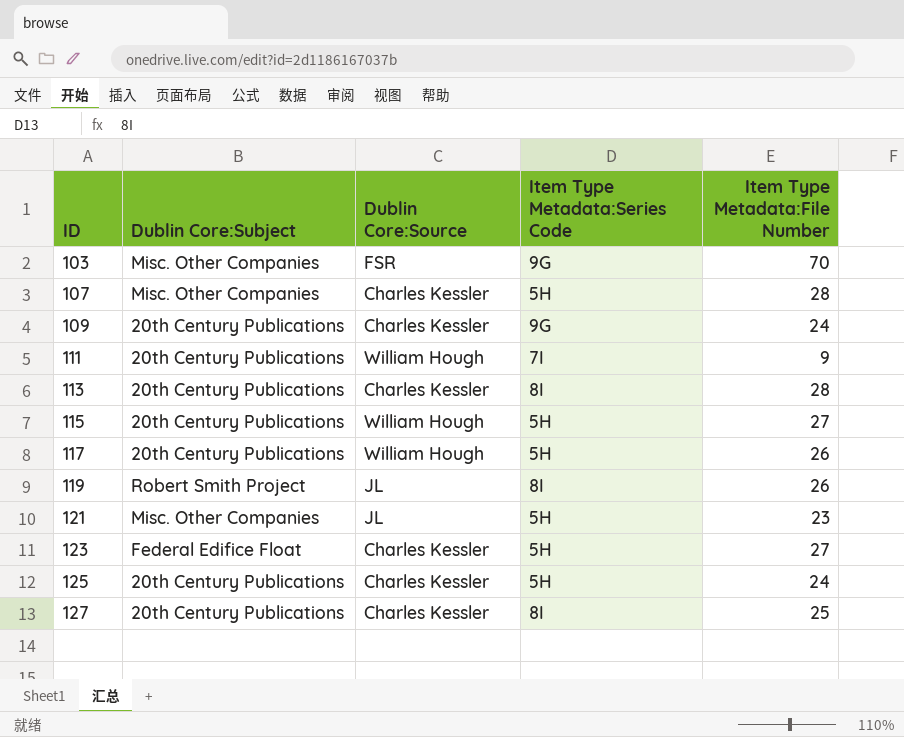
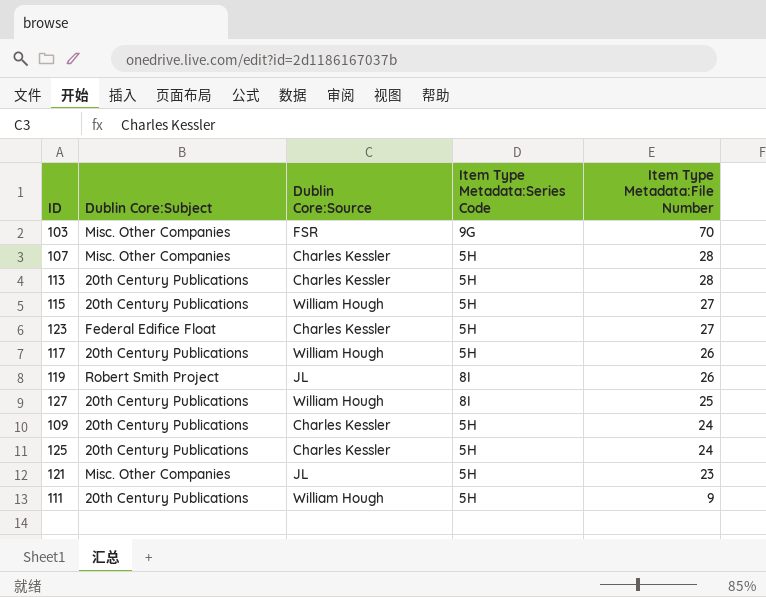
row order: ID ascending -> Item Type Metadata:File Number descending
113 | Item Type Metadata:Series Code: 8I -> 5H
127 | Dublin Core:Source: Charles Kessler -> William Hough
109 | Item Type Metadata:Series Code: 9G -> 5H
111 | Item Type Metadata:Series Code: 7I -> 5H

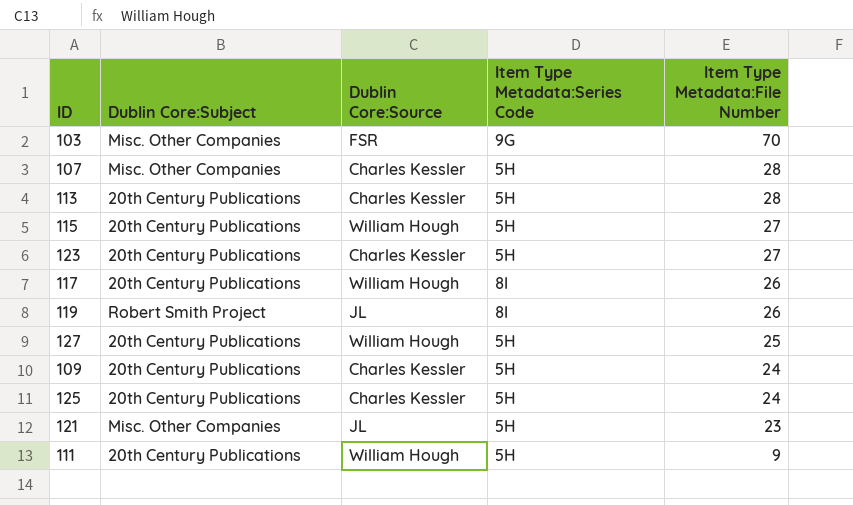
123 | Dublin Core:Subject: Federal Edifice Float -> 20th Century Publications
117 | Item Type Metadata:Series Code: 5H -> 8I
127 | Item Type Metadata:Series Code: 8I -> 5H

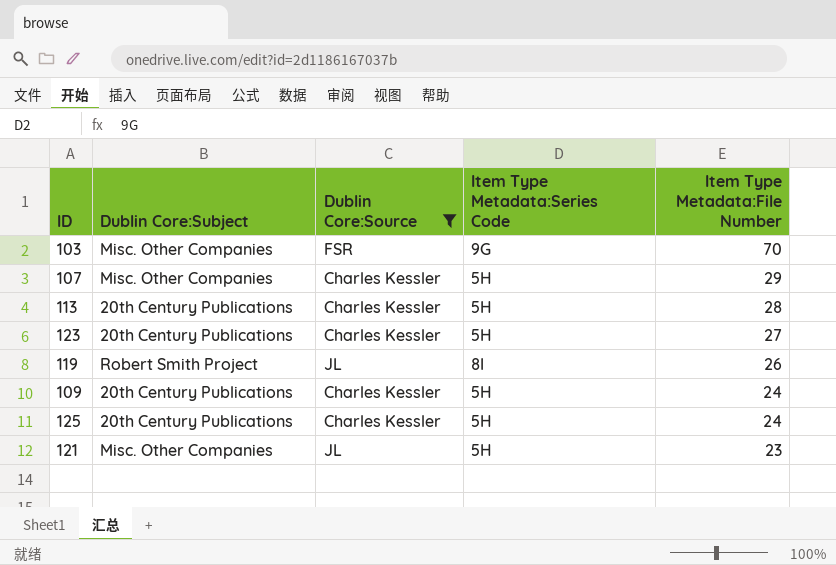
filter: none -> Dublin Core:Source != William Hough
107 | Item Type Metadata:File Number: 28 -> 29

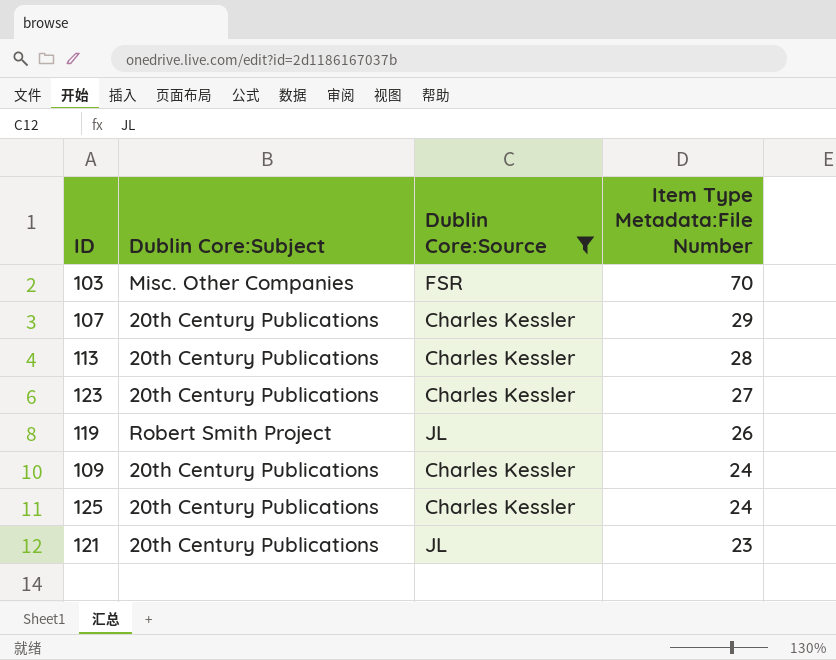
column Item Type Metadata:Series Code | position: 4 -> none
107 | Dublin Core:Subject: Misc. Other Companies -> 20th Century Publications
121 | Dublin Core:Subject: Misc. Other Companies -> 20th Century Publications

